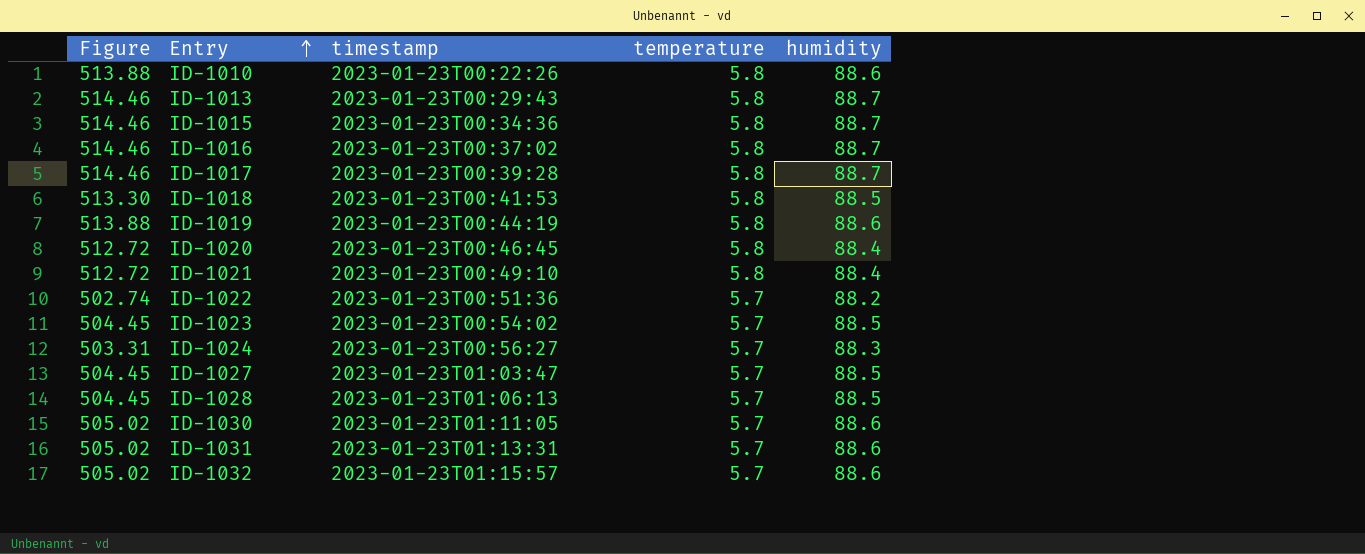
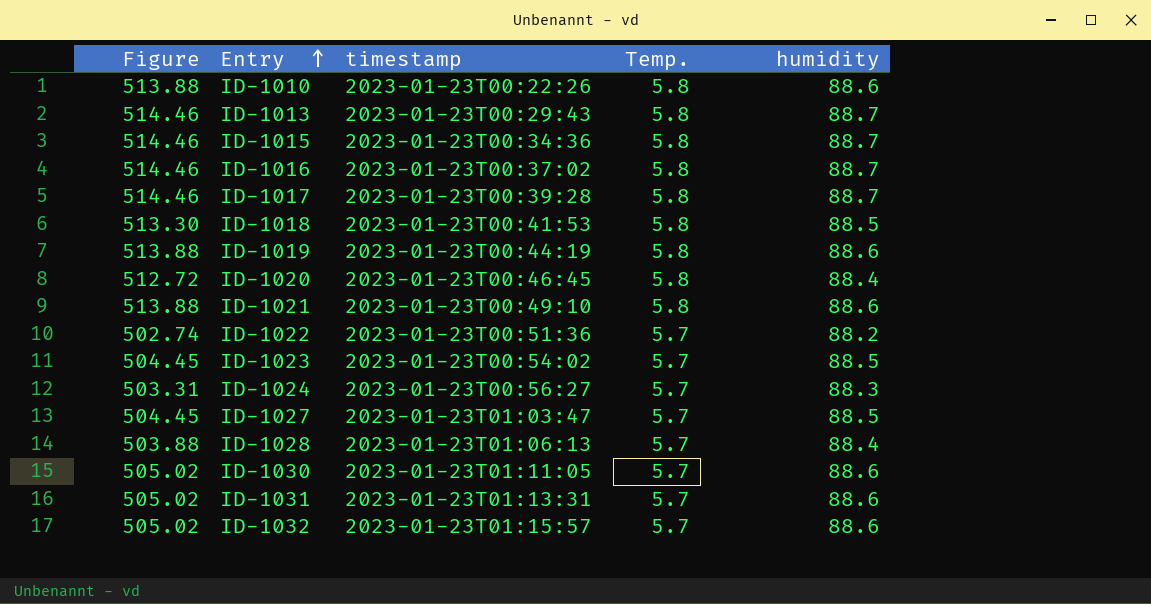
column name: temperature -> Temp.
ID-1021 | Figure: 512.72 -> 513.88
ID-1021 | humidity: 88.4 -> 88.6
ID-1028 | Figure: 504.45 -> 503.88
ID-1028 | humidity: 88.5 -> 88.4

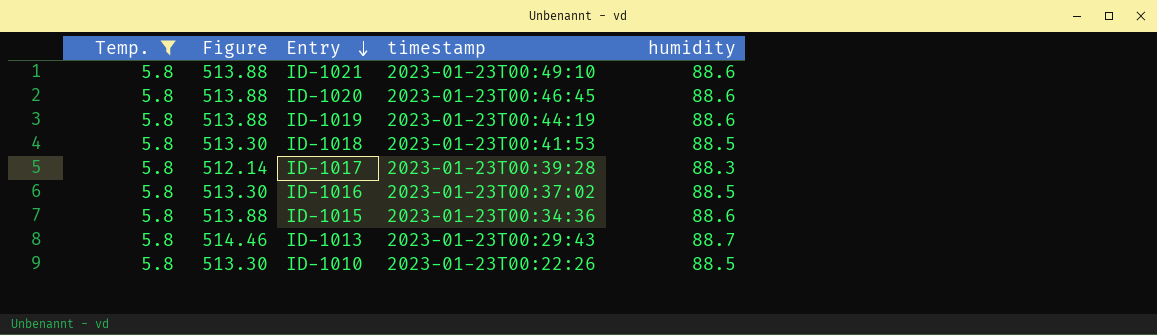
filter: none -> Temp. = 5.8
row order: Entry ascending -> Entry descending
column Temp. | position: 4 -> 1
ID-1020 | Figure: 512.72 -> 513.88
ID-1020 | humidity: 88.4 -> 88.6
ID-1017 | Figure: 514.46 -> 512.14
ID-1017 | humidity: 88.7 -> 88.3
ID-1016 | Figure: 514.46 -> 513.30
ID-1016 | humidity: 88.7 -> 88.5
ID-1015 | Figure: 514.46 -> 513.88
ID-1015 | humidity: 88.7 -> 88.6
ID-1010 | Figure: 513.88 -> 513.30
ID-1010 | humidity: 88.6 -> 88.5

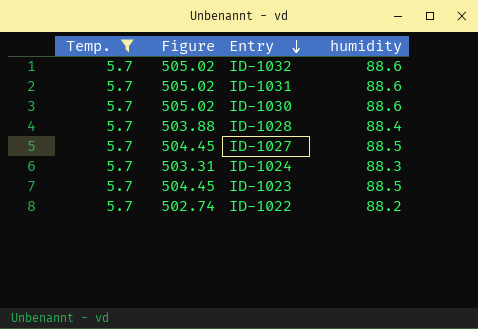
filter: Temp. = 5.8 -> Temp. = 5.7
column timestamp | position: 4 -> none

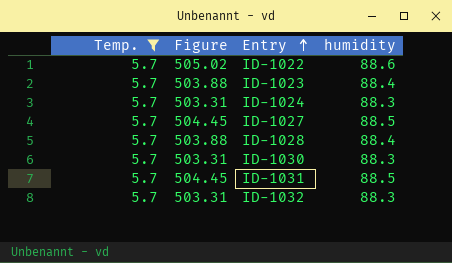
row order: Entry descending -> Entry ascending
ID-1022 | Figure: 502.74 -> 505.02
ID-1022 | humidity: 88.2 -> 88.6
ID-1023 | Figure: 504.45 -> 503.88
ID-1023 | humidity: 88.5 -> 88.4
ID-1030 | Figure: 505.02 -> 503.31
ID-1030 | humidity: 88.6 -> 88.3
ID-1031 | Figure: 505.02 -> 504.45
ID-1031 | humidity: 88.6 -> 88.5
ID-1032 | Figure: 505.02 -> 503.31
ID-1032 | humidity: 88.6 -> 88.3

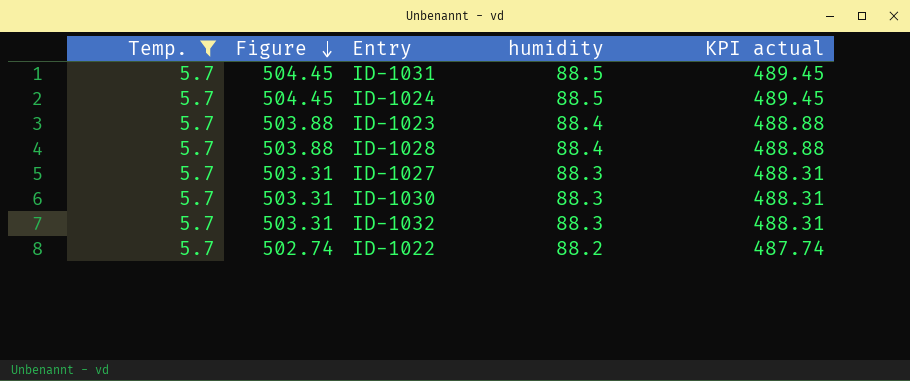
row order: Entry ascending -> Figure descending
column KPI actual | formula: none -> [Figure] - 15
ID-1024 | Figure: 503.31 -> 504.45
ID-1024 | humidity: 88.3 -> 88.5
ID-1027 | Figure: 504.45 -> 503.31
ID-1027 | humidity: 88.5 -> 88.3
ID-1022 | Figure: 505.02 -> 502.74
ID-1022 | humidity: 88.6 -> 88.2

